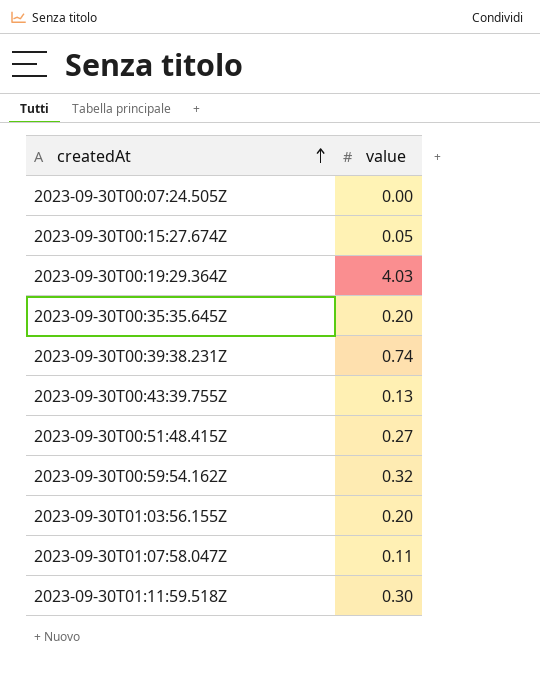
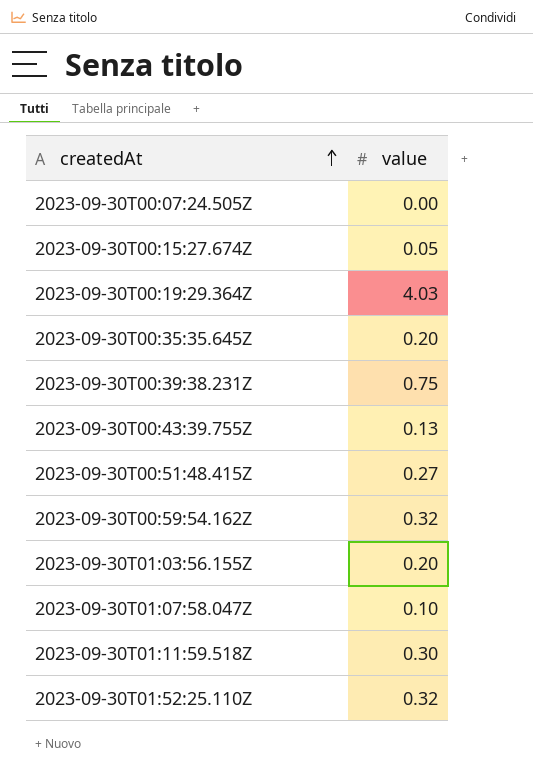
2023-09-30T00:39:38.231Z | value: 0.74 -> 0.75
2023-09-30T01:07:58.047Z | value: 0.11 -> 0.10
row 2023-09-30T01:52:25.110Z: none -> 0.32

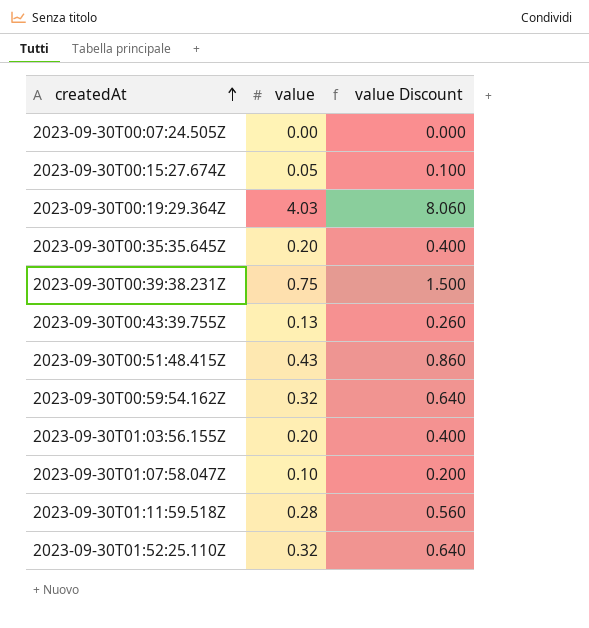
column value Discount | formula: none -> [value] * 2
2023-09-30T00:51:48.415Z | value: 0.27 -> 0.43
2023-09-30T01:11:59.518Z | value: 0.30 -> 0.28

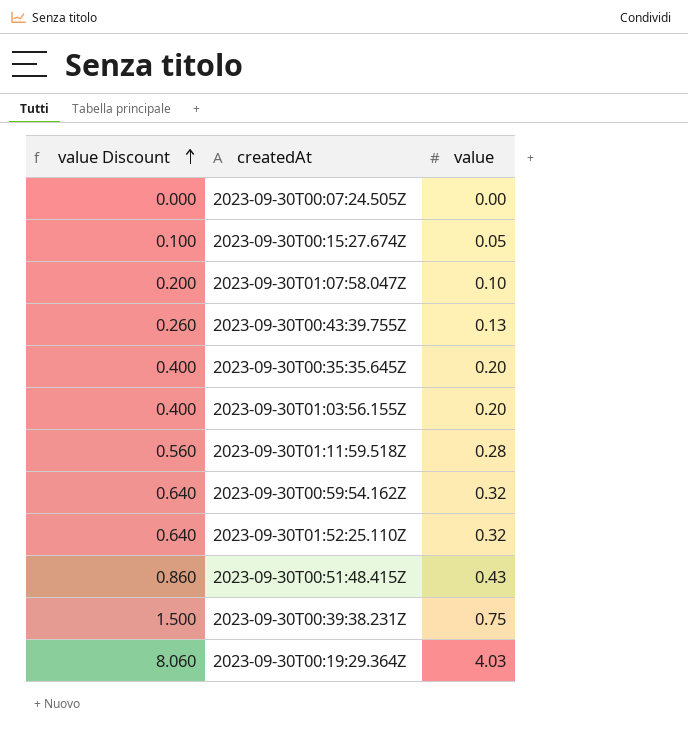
row order: createdAt ascending -> value Discount ascending
column value Discount | position: 3 -> 1

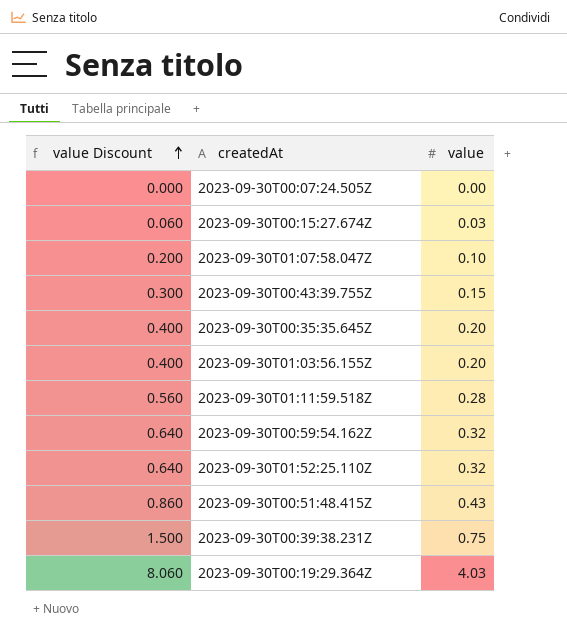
2023-09-30T00:15:27.674Z | value Discount: 0.100 -> 0.060
2023-09-30T00:15:27.674Z | value: 0.05 -> 0.03
2023-09-30T00:43:39.755Z | value Discount: 0.260 -> 0.300
2023-09-30T00:43:39.755Z | value: 0.13 -> 0.15

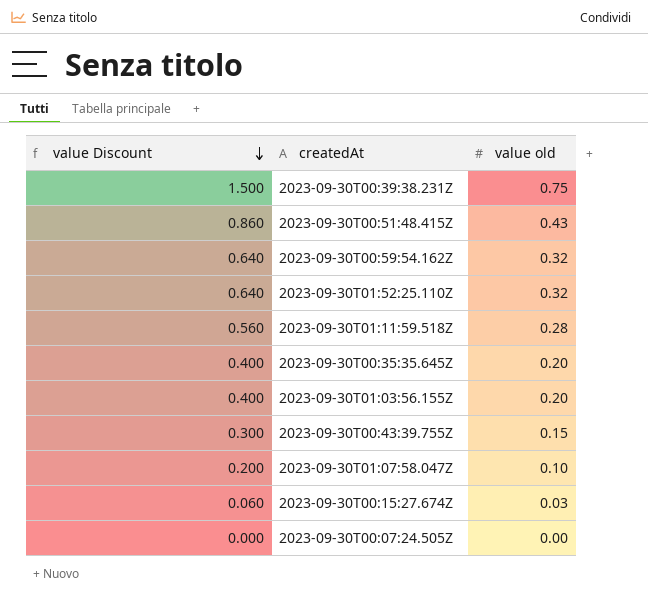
row order: value Discount ascending -> value Discount descending
column name: value -> value old
row 2023-09-30T00:19:29.364Z: 8.060 | 4.03 -> none

